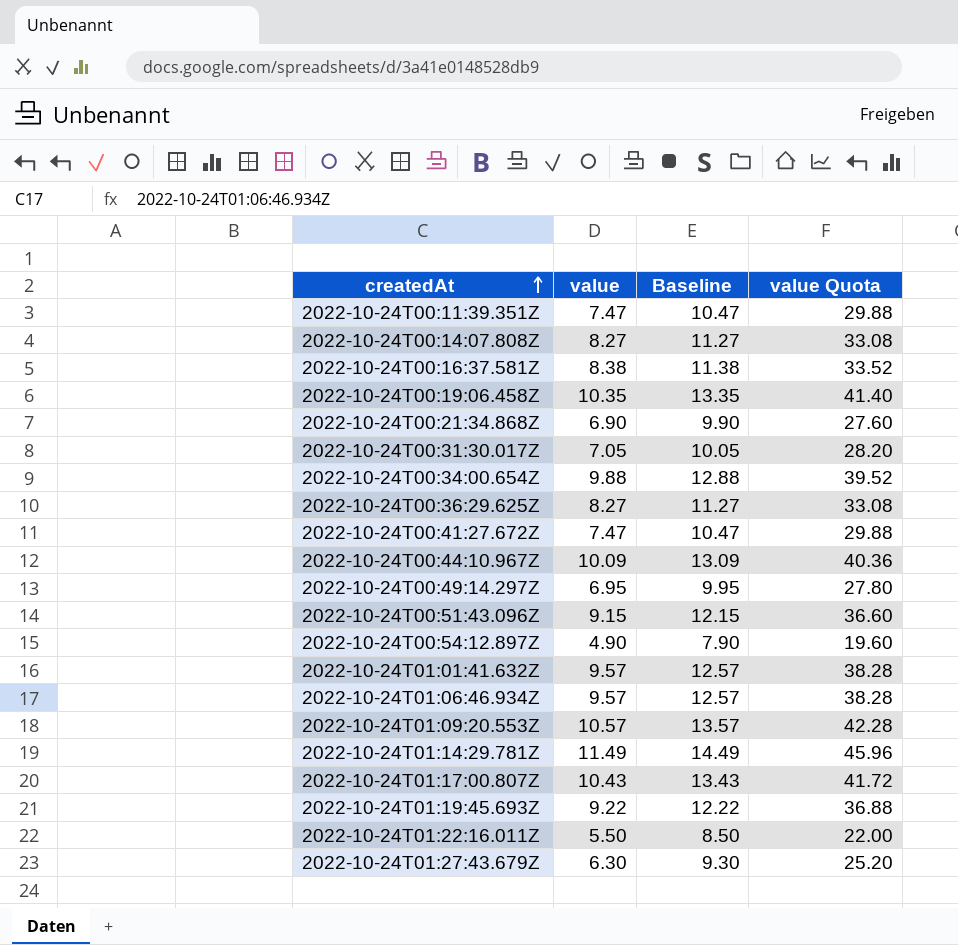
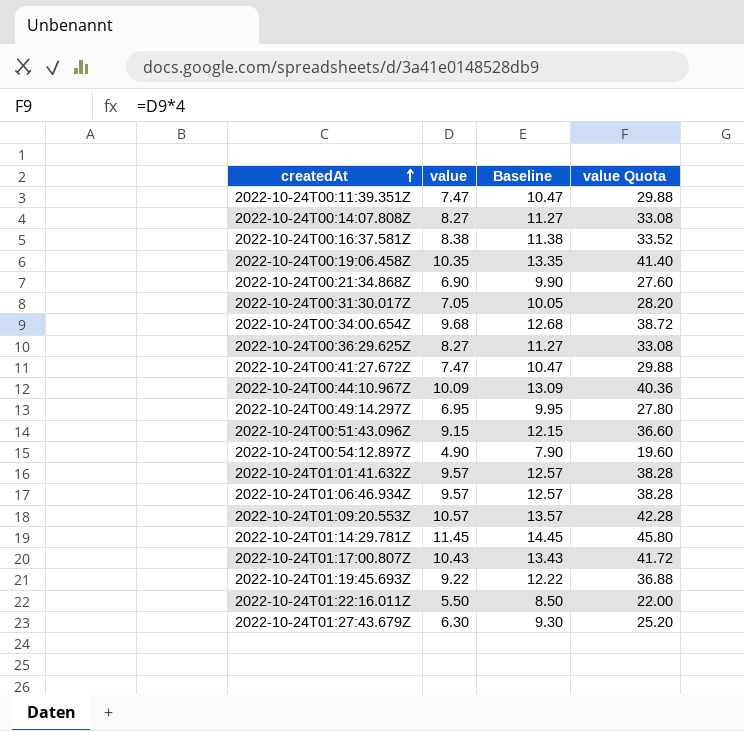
2022-10-24T00:34:00.654Z | value: 9.88 -> 9.68
2022-10-24T00:34:00.654Z | Baseline: 12.88 -> 12.68
2022-10-24T00:34:00.654Z | value Quota: 39.52 -> 38.72
2022-10-24T01:14:29.781Z | value: 11.49 -> 11.45
2022-10-24T01:14:29.781Z | Baseline: 14.49 -> 14.45
2022-10-24T01:14:29.781Z | value Quota: 45.96 -> 45.80

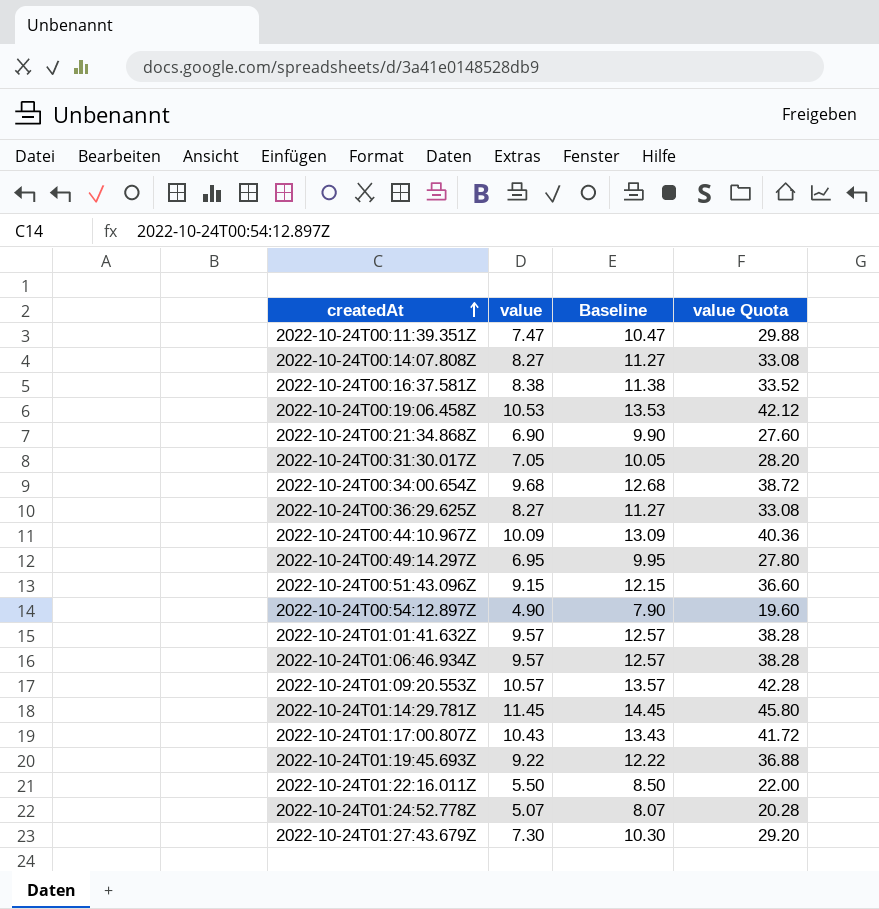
row 2022-10-24T00:41:27.672Z: 7.47 | 10.47 | 29.88 -> none
2022-10-24T00:19:06.458Z | value: 10.35 -> 10.53
2022-10-24T00:19:06.458Z | Baseline: 13.35 -> 13.53
2022-10-24T00:19:06.458Z | value Quota: 41.40 -> 42.12
row 2022-10-24T01:24:52.778Z: none -> 5.07 | 8.07 | 20.28
2022-10-24T01:27:43.679Z | value: 6.30 -> 7.30
2022-10-24T01:27:43.679Z | Baseline: 9.30 -> 10.30
2022-10-24T01:27:43.679Z | value Quota: 25.20 -> 29.20

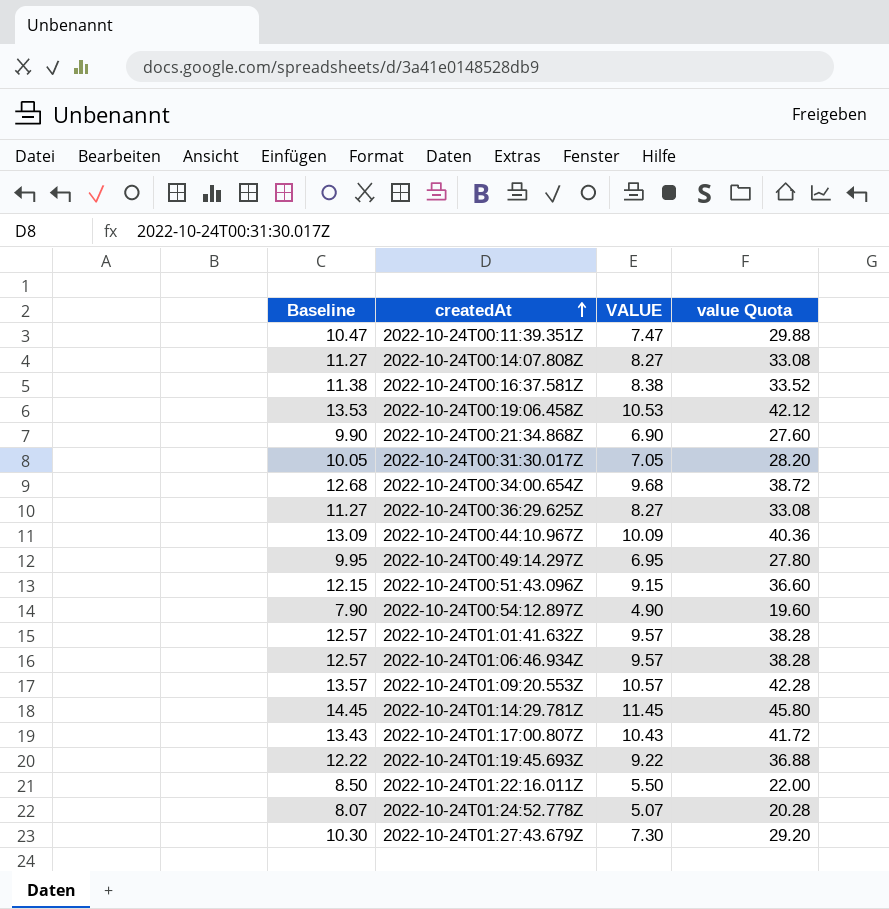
column Baseline | position: 3 -> 1
column name: value -> VALUE

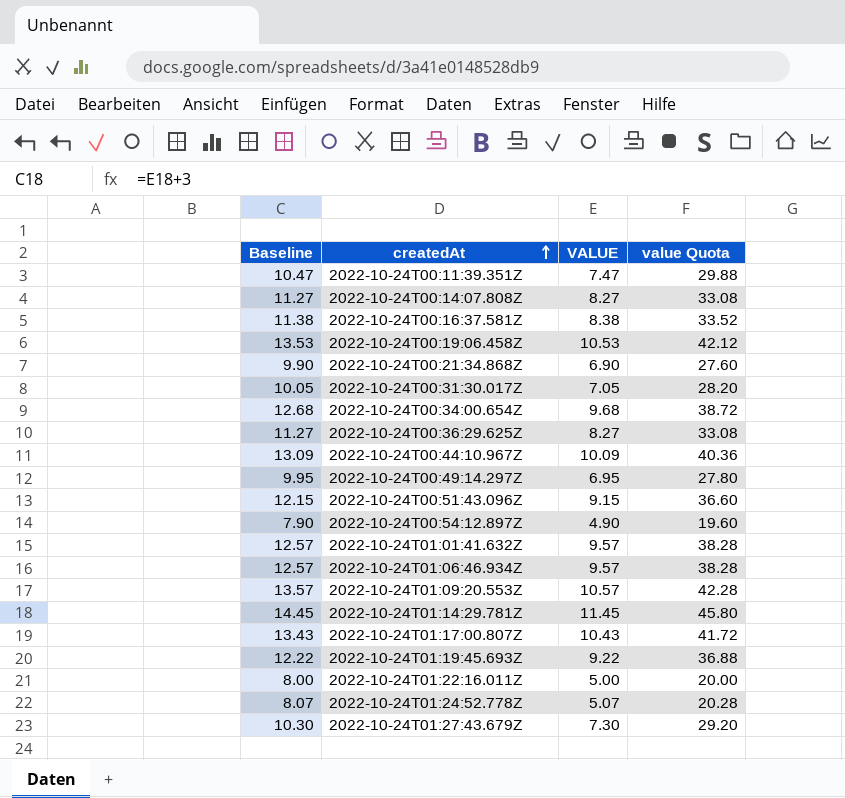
2022-10-24T01:22:16.011Z | Baseline: 8.50 -> 8.00
2022-10-24T01:22:16.011Z | VALUE: 5.50 -> 5.00
2022-10-24T01:22:16.011Z | value Quota: 22.00 -> 20.00

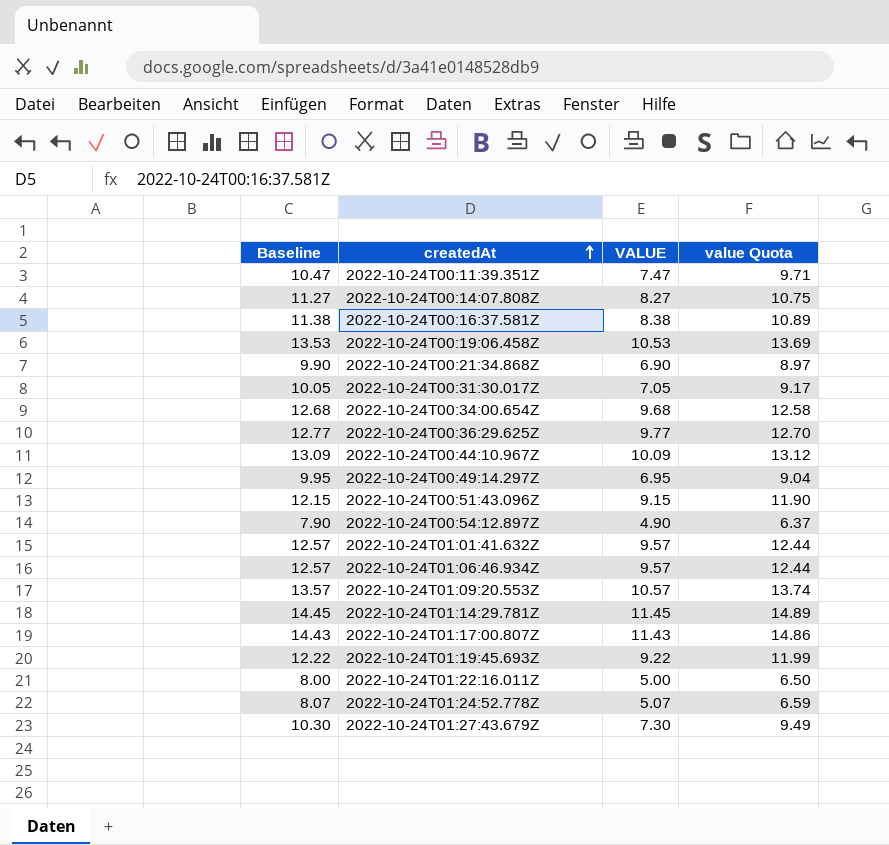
column value Quota | formula: [VALUE] * 4 -> [VALUE] * 1.3
2022-10-24T00:36:29.625Z | Baseline: 11.27 -> 12.77
2022-10-24T00:36:29.625Z | VALUE: 8.27 -> 9.77
2022-10-24T01:17:00.807Z | Baseline: 13.43 -> 14.43
2022-10-24T01:17:00.807Z | VALUE: 10.43 -> 11.43

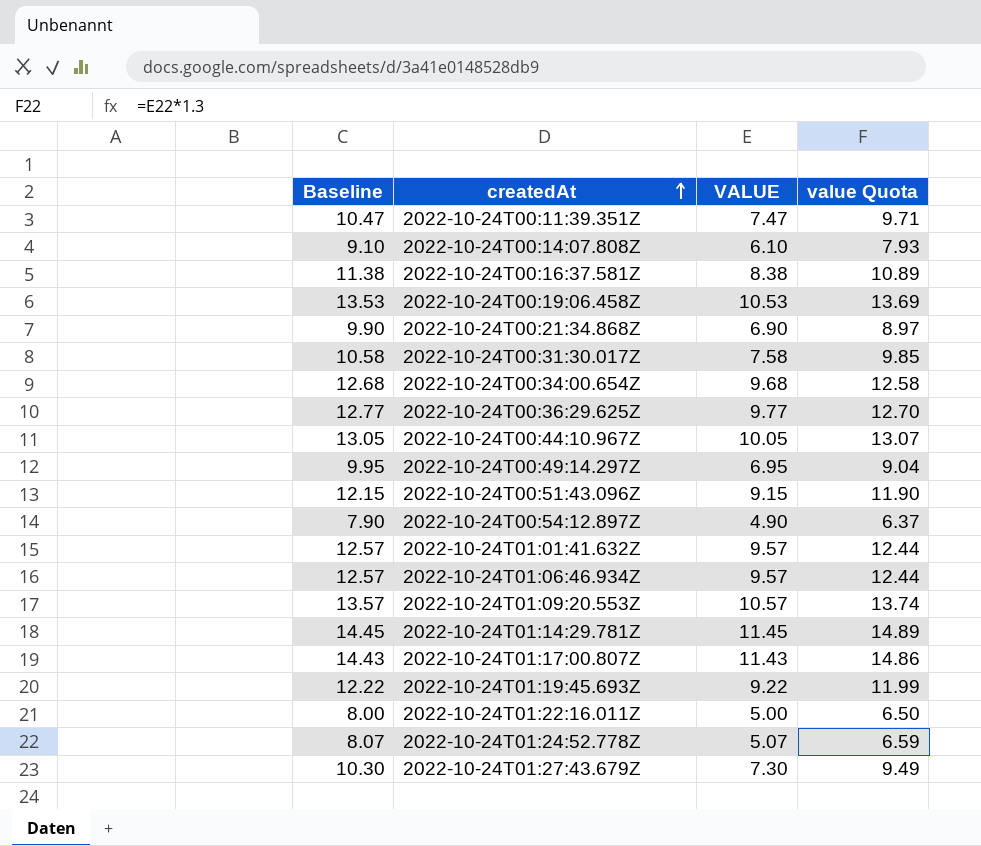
2022-10-24T00:14:07.808Z | Baseline: 11.27 -> 9.10
2022-10-24T00:14:07.808Z | VALUE: 8.27 -> 6.10
2022-10-24T00:14:07.808Z | value Quota: 10.75 -> 7.93
2022-10-24T00:31:30.017Z | Baseline: 10.05 -> 10.58
2022-10-24T00:31:30.017Z | VALUE: 7.05 -> 7.58
2022-10-24T00:31:30.017Z | value Quota: 9.17 -> 9.85
2022-10-24T00:44:10.967Z | Baseline: 13.09 -> 13.05
2022-10-24T00:44:10.967Z | VALUE: 10.09 -> 10.05
2022-10-24T00:44:10.967Z | value Quota: 13.12 -> 13.07

